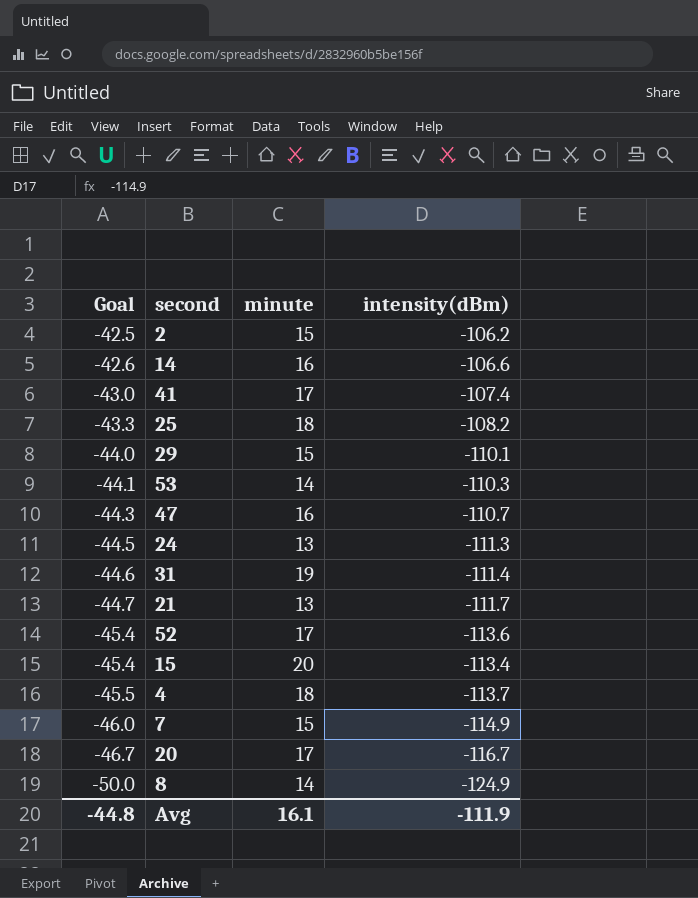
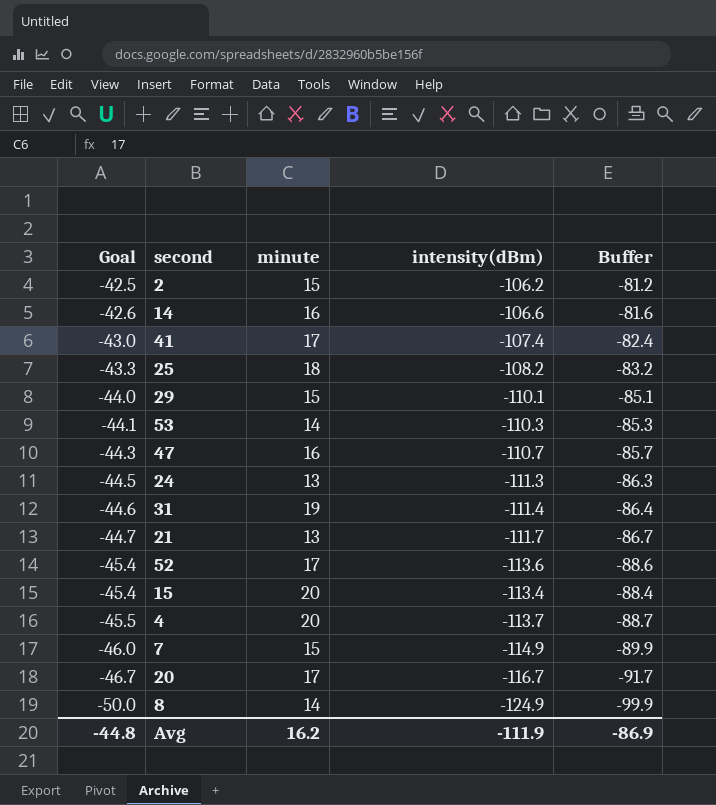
column Buffer | formula: none -> [intensity(dBm)] + 25
4 | minute: 18 -> 20
Avg | minute: 16.1 -> 16.2

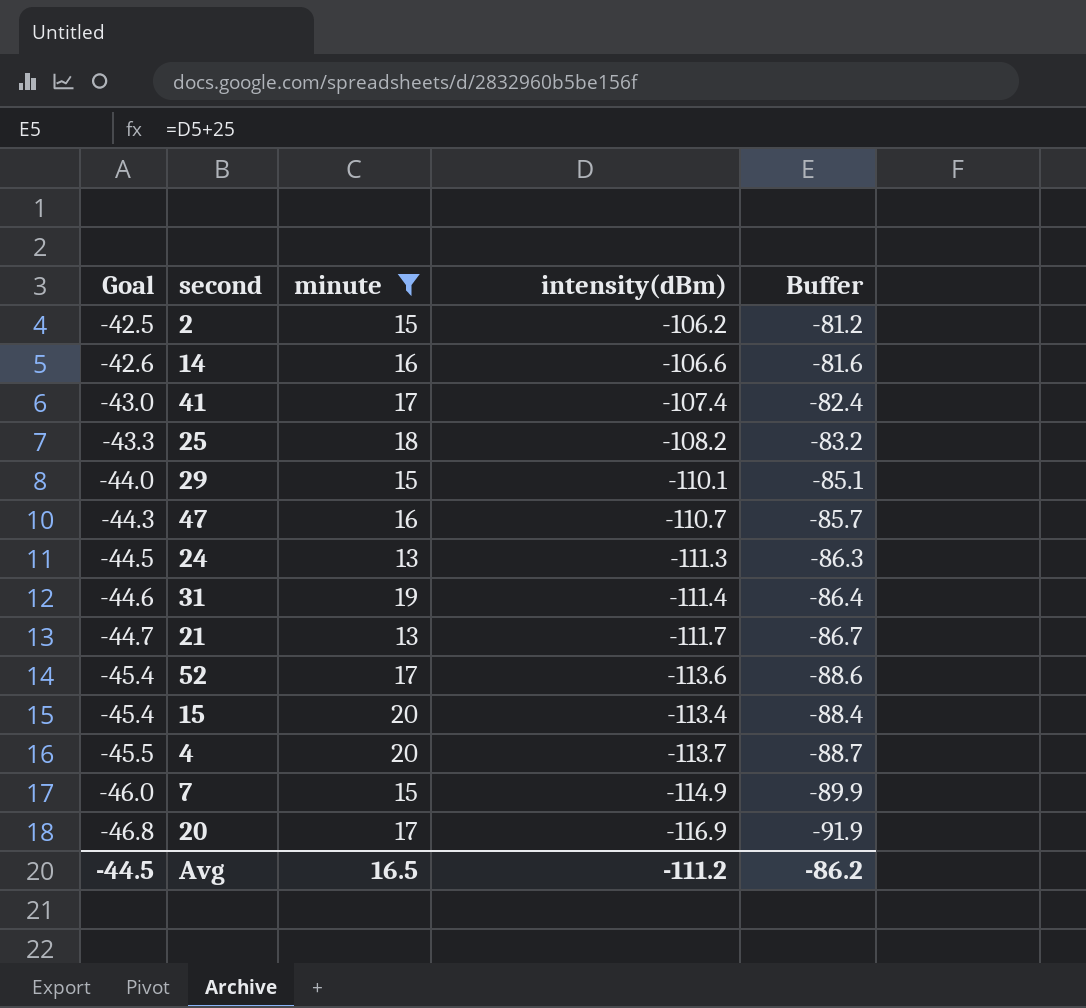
filter: none -> minute != 14
20 | Goal: -46.7 -> -46.8
20 | intensity(dBm): -116.7 -> -116.9
20 | Buffer: -91.7 -> -91.9
Avg | Goal: -44.8 -> -44.5
Avg | minute: 16.2 -> 16.5
Avg | intensity(dBm): -111.9 -> -111.2
Avg | Buffer: -86.9 -> -86.2

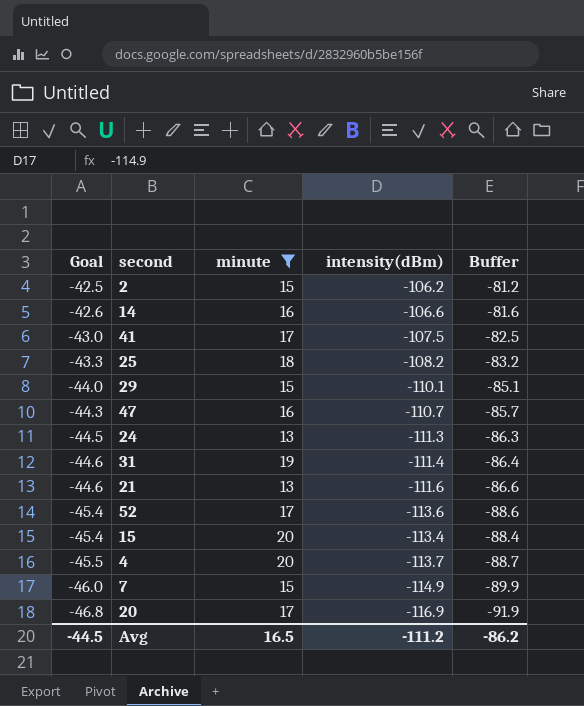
41 | intensity(dBm): -107.4 -> -107.5
41 | Buffer: -82.4 -> -82.5
21 | Goal: -44.7 -> -44.6
21 | intensity(dBm): -111.7 -> -111.6
21 | Buffer: -86.7 -> -86.6

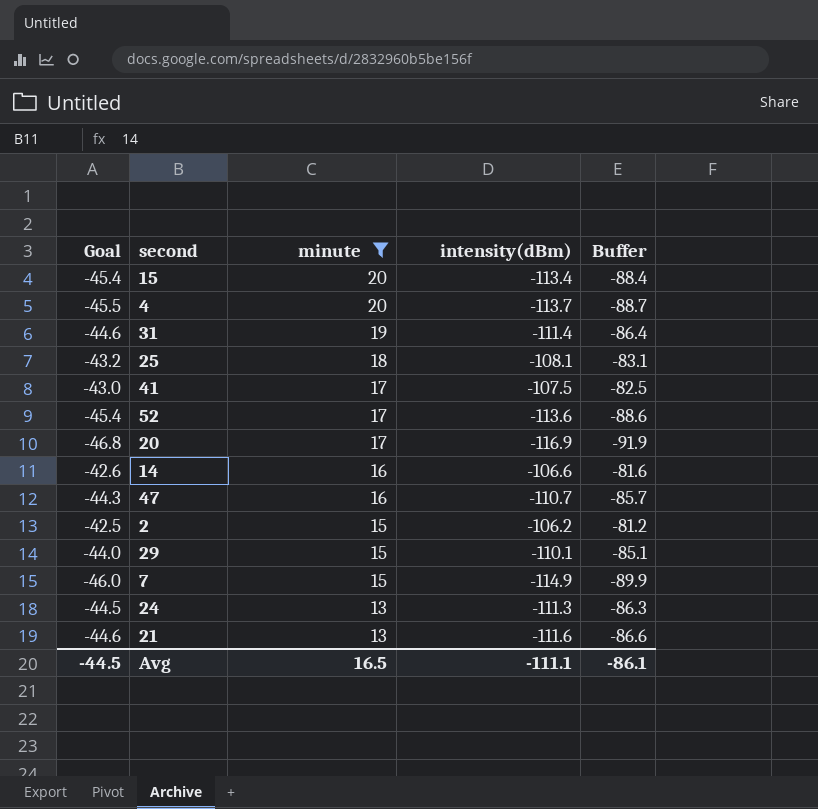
row order: Goal descending -> minute descending
25 | Goal: -43.3 -> -43.2
25 | intensity(dBm): -108.2 -> -108.1
25 | Buffer: -83.2 -> -83.1
Avg | intensity(dBm): -111.2 -> -111.1
Avg | Buffer: -86.2 -> -86.1

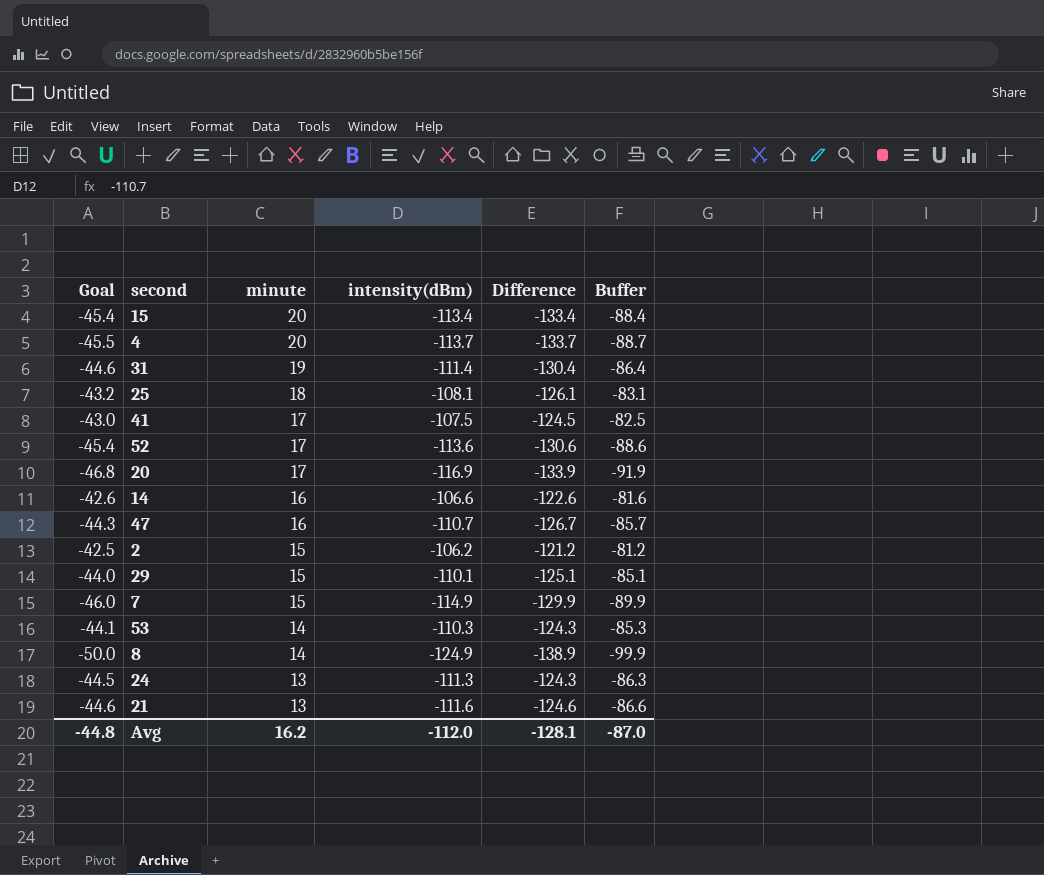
filter: minute != 14 -> none
column Difference | formula: none -> [intensity(dBm)] - [minute]
Avg | Goal: -44.5 -> -44.8
Avg | minute: 16.5 -> 16.2
Avg | intensity(dBm): -111.1 -> -112.0
Avg | Buffer: -86.1 -> -87.0

